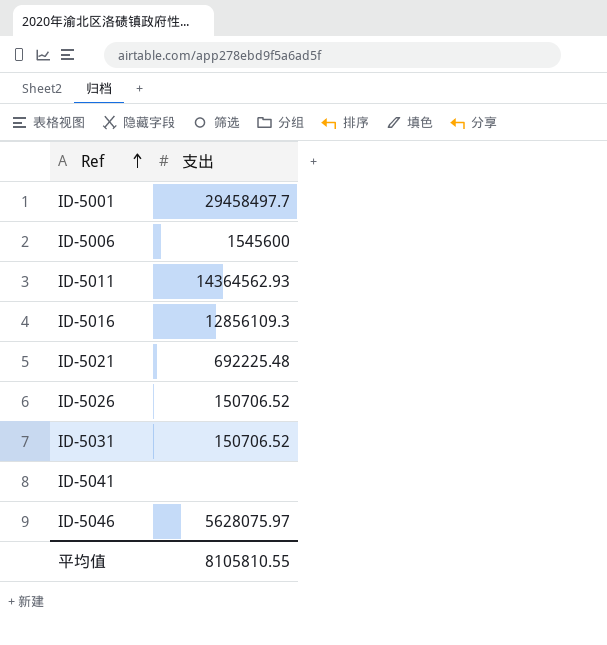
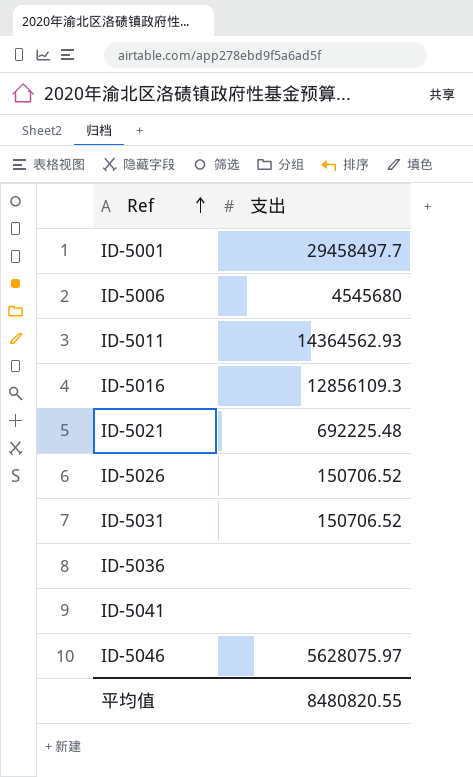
ID-5006 | 支出: 1545600 -> 4545680
row ID-5036: none -> none
平均值 | 支出: 8105810.55 -> 8480820.55

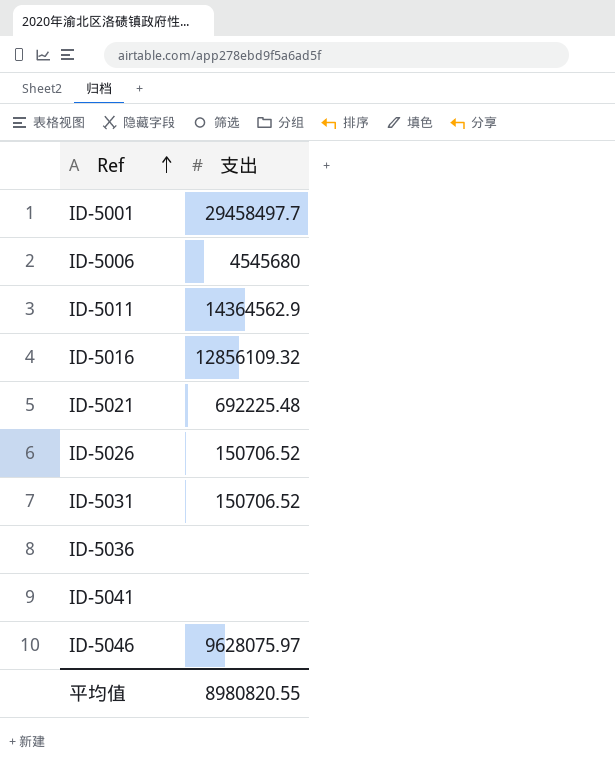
ID-5011 | 支出: 14364562.93 -> 14364562.9
ID-5016 | 支出: 12856109.3 -> 12856109.32
ID-5046 | 支出: 5628075.97 -> 9628075.97
平均值 | 支出: 8480820.55 -> 8980820.55

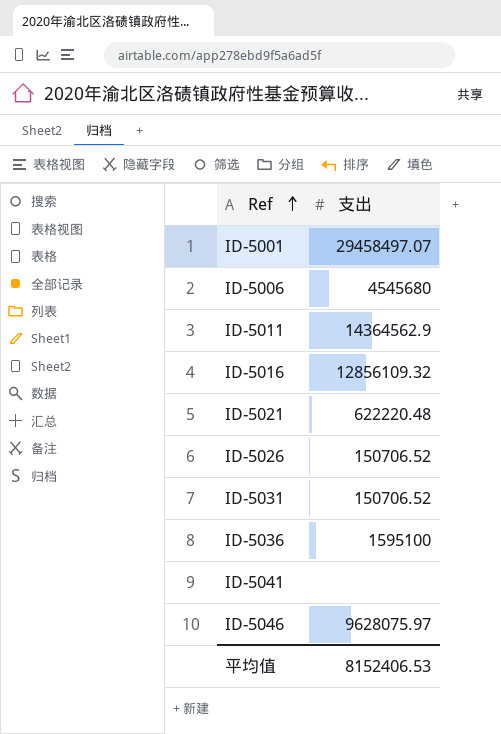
ID-5001 | 支出: 29458497.7 -> 29458497.07
ID-5021 | 支出: 692225.48 -> 622220.48
ID-5036 | 支出: none -> 1595100
平均值 | 支出: 8980820.55 -> 8152406.53

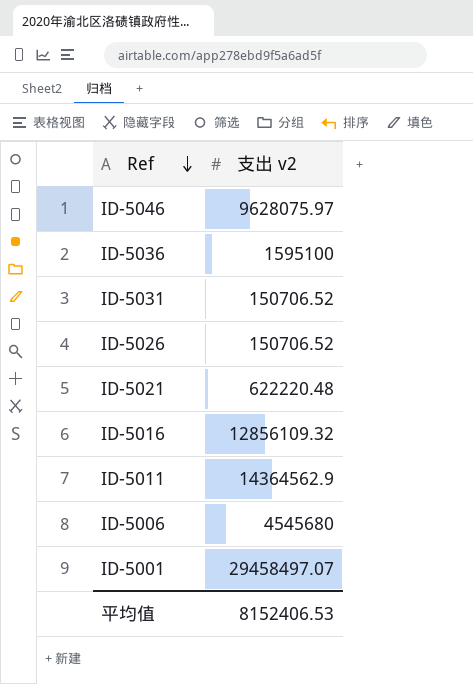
row order: Ref ascending -> Ref descending
column name: 支出 -> 支出 v2
row ID-5041: none -> none

